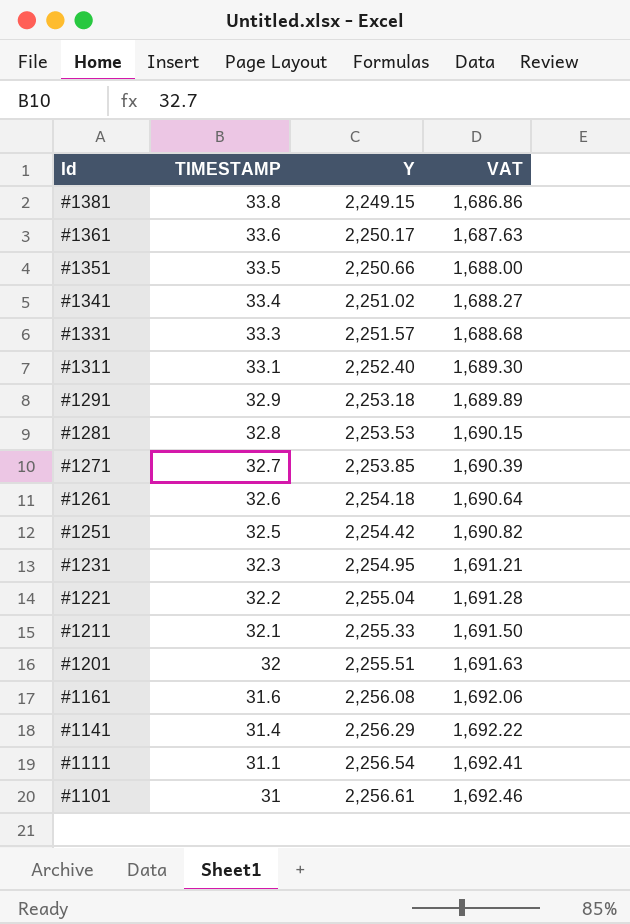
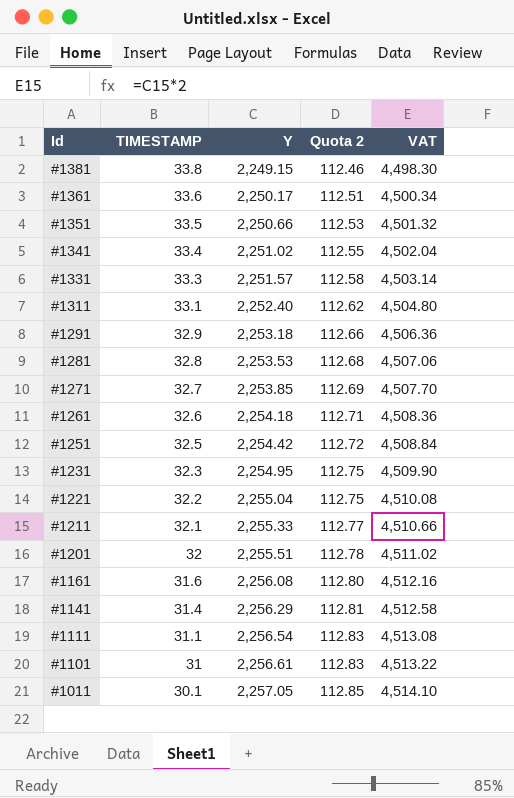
column Quota 2 | formula: none -> [Y] * 0.05
column VAT | formula: [Y] * 0.75 -> [Y] * 2
row #1011: none -> 30.1 | 2,257.05 | 112.85 | 4,514.10

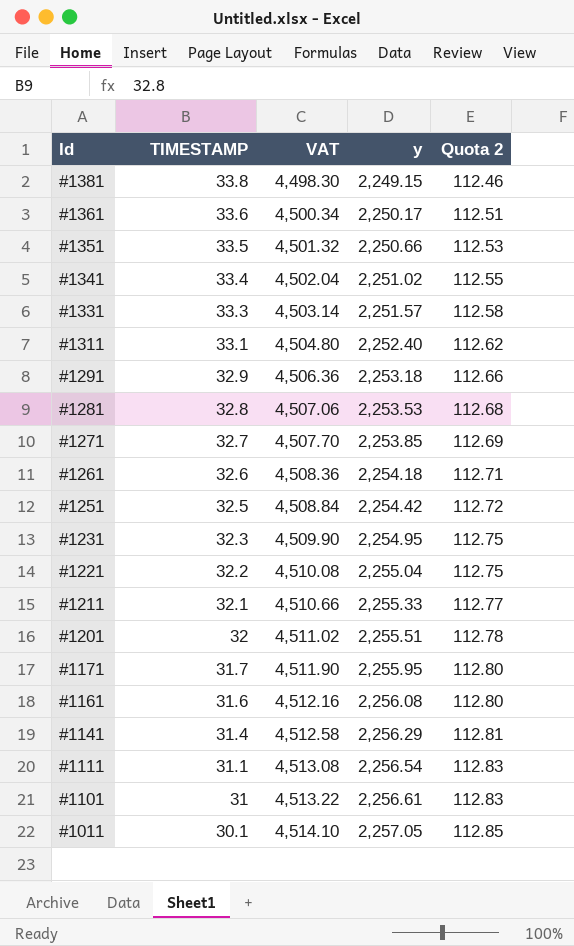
column VAT | position: 5 -> 3
column name: Y -> y
row #1171: none -> 31.7 | 4,511.90 | 2,255.95 | 112.80

